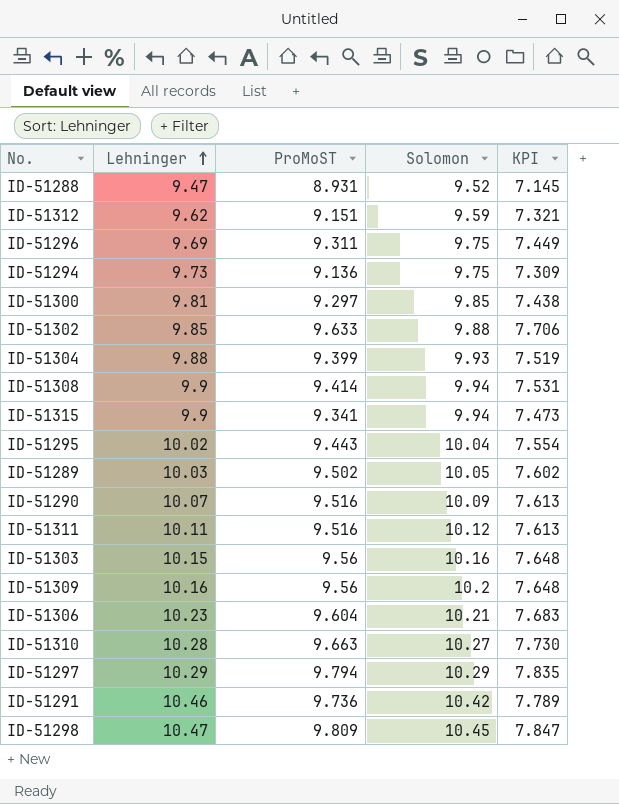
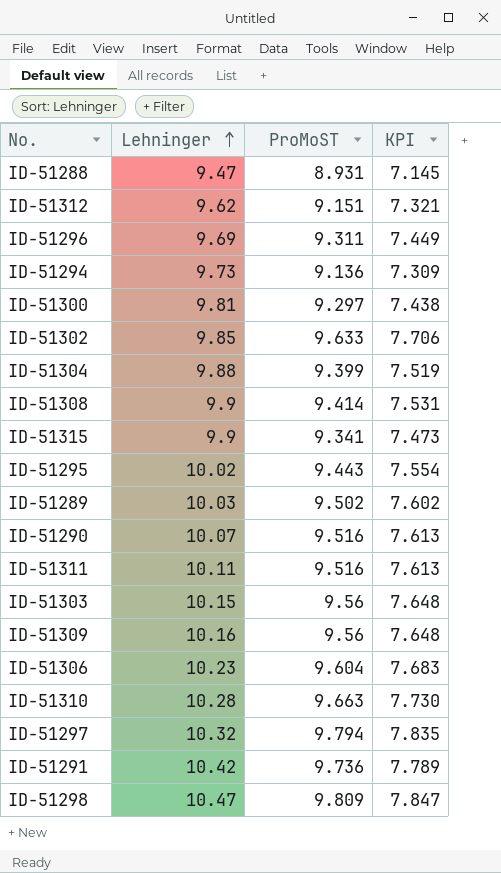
column Solomon | position: 4 -> none
ID-51297 | Lehninger: 10.29 -> 10.32
ID-51291 | Lehninger: 10.46 -> 10.42

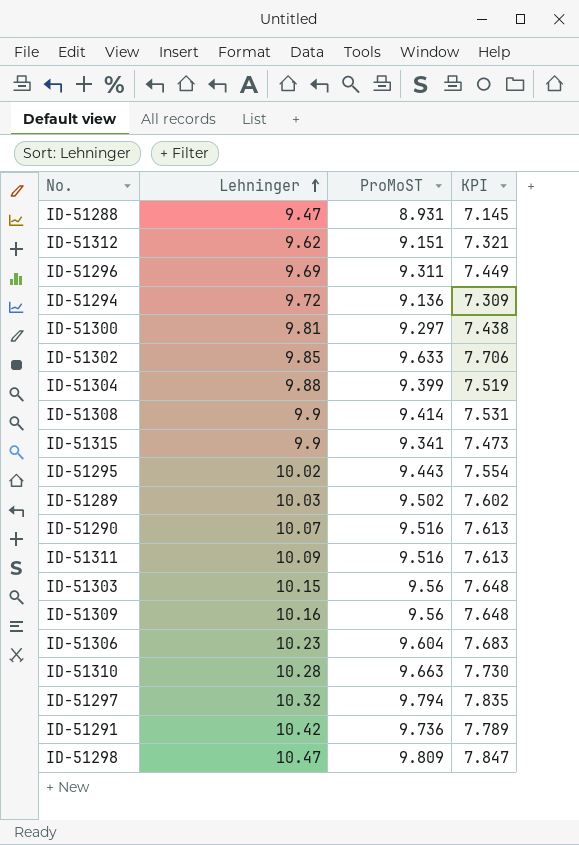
ID-51294 | Lehninger: 9.73 -> 9.72
ID-51311 | Lehninger: 10.11 -> 10.09

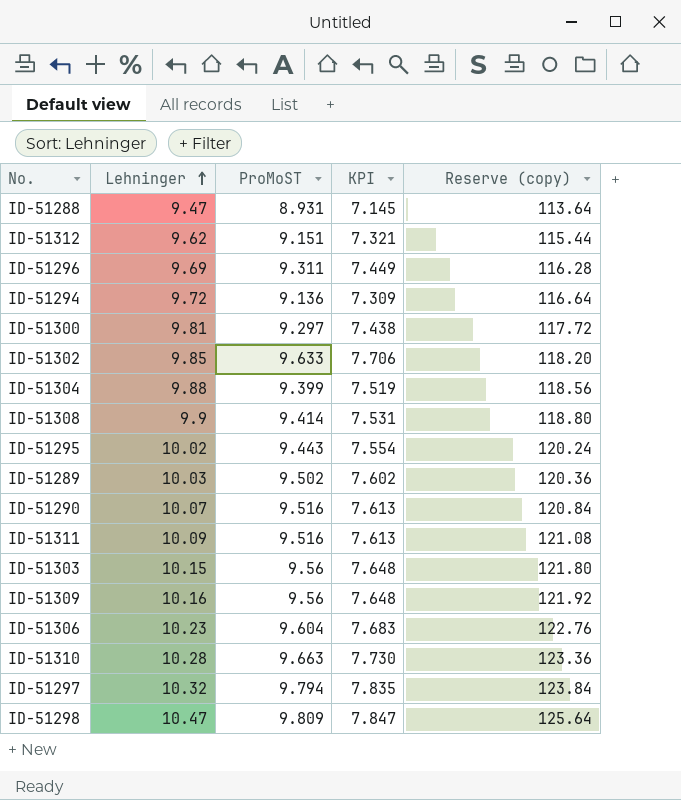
column Reserve (copy) | formula: none -> [Lehninger] * 12
row ID-51315: 9.9 | 9.341 | 7.473 -> none
row ID-51291: 10.42 | 9.736 | 7.789 -> none

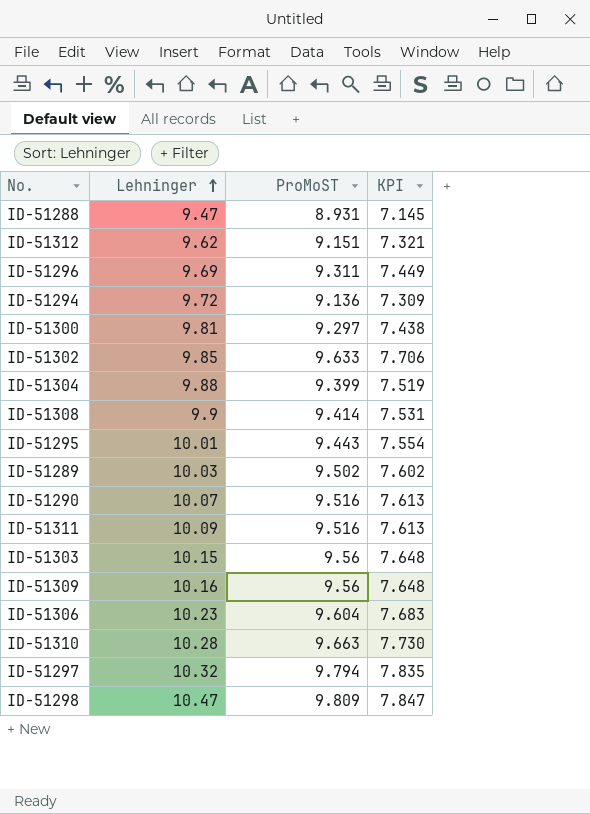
column Reserve (copy) | formula: [Lehninger] * 12 -> none
ID-51295 | Lehninger: 10.02 -> 10.01

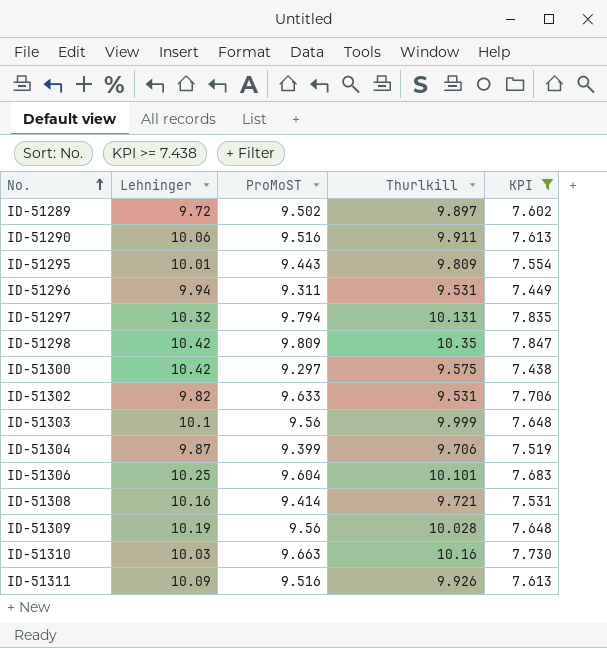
filter: none -> KPI >= 7.438
row order: Lehninger ascending -> No. ascending
column Thurlkill | position: none -> 4
ID-51289 | Lehninger: 10.03 -> 9.72
ID-51290 | Lehninger: 10.07 -> 10.06
ID-51296 | Lehninger: 9.69 -> 9.94
ID-51298 | Lehninger: 10.47 -> 10.42
ID-51300 | Lehninger: 9.81 -> 10.42
ID-51302 | Lehninger: 9.85 -> 9.82
ID-51303 | Lehninger: 10.15 -> 10.1
ID-51304 | Lehninger: 9.88 -> 9.87
ID-51306 | Lehninger: 10.23 -> 10.25
ID-51308 | Lehninger: 9.9 -> 10.16
ID-51309 | Lehninger: 10.16 -> 10.19
ID-51310 | Lehninger: 10.28 -> 10.03

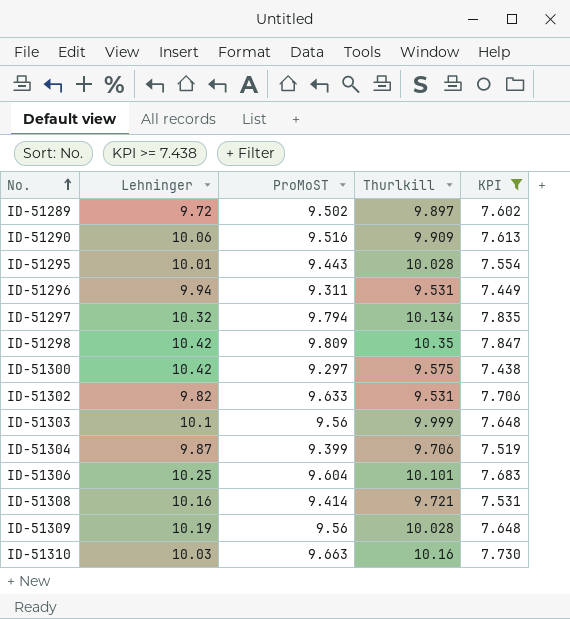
row ID-51311: 10.09 | 9.516 | 9.926 | 7.613 -> none
ID-51290 | Thurlkill: 9.911 -> 9.909
ID-51295 | Thurlkill: 9.809 -> 10.028
ID-51297 | Thurlkill: 10.131 -> 10.134

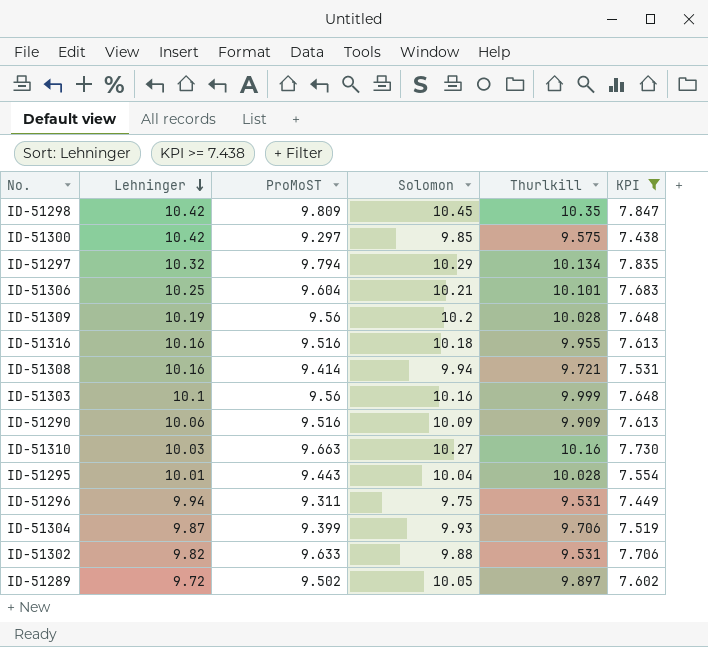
row order: No. ascending -> Lehninger descending
column Solomon | position: none -> 4
row ID-51316: none -> 10.16 | 9.516 | 10.18 | 9.955 | 7.613

